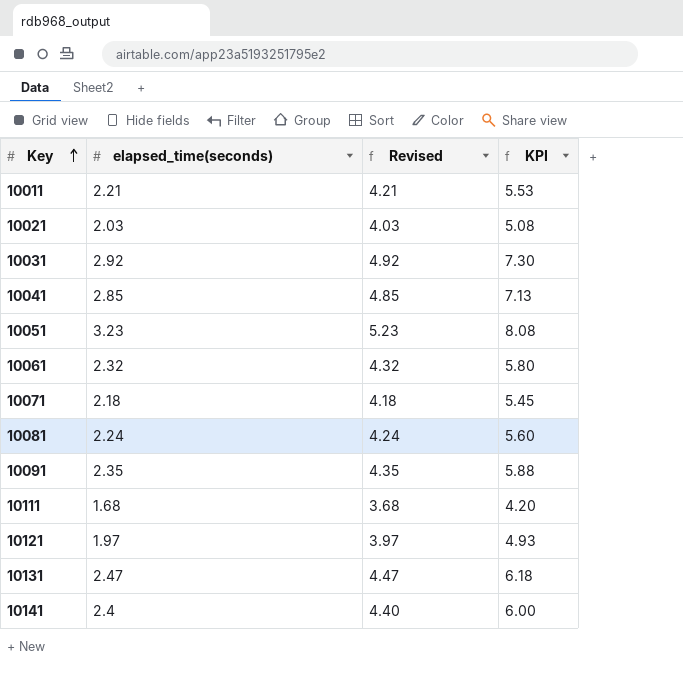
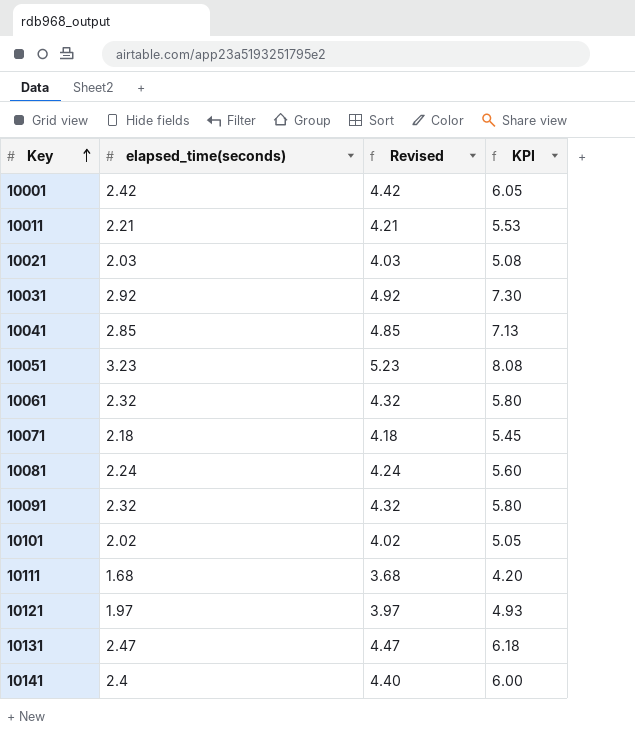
row 10001: none -> 2.42 | 4.42 | 6.05
10091 | elapsed_time(seconds): 2.35 -> 2.32
10091 | Revised: 4.35 -> 4.32
10091 | KPI: 5.88 -> 5.80
row 10101: none -> 2.02 | 4.02 | 5.05

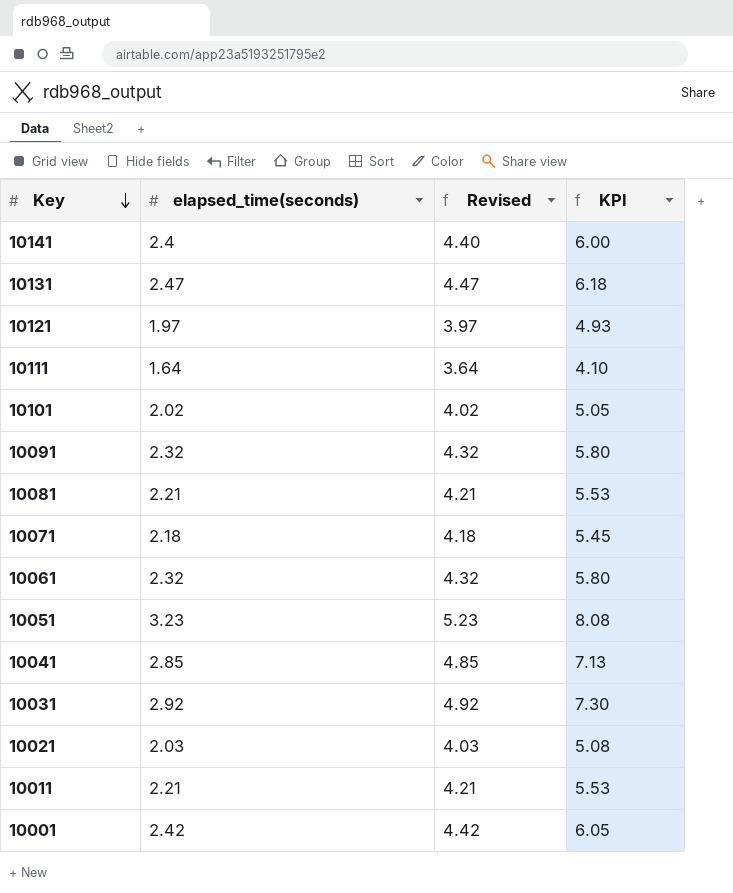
row order: Key ascending -> Key descending
10111 | elapsed_time(seconds): 1.68 -> 1.64
10111 | Revised: 3.68 -> 3.64
10111 | KPI: 4.20 -> 4.10
10081 | elapsed_time(seconds): 2.24 -> 2.21
10081 | Revised: 4.24 -> 4.21
10081 | KPI: 5.60 -> 5.53

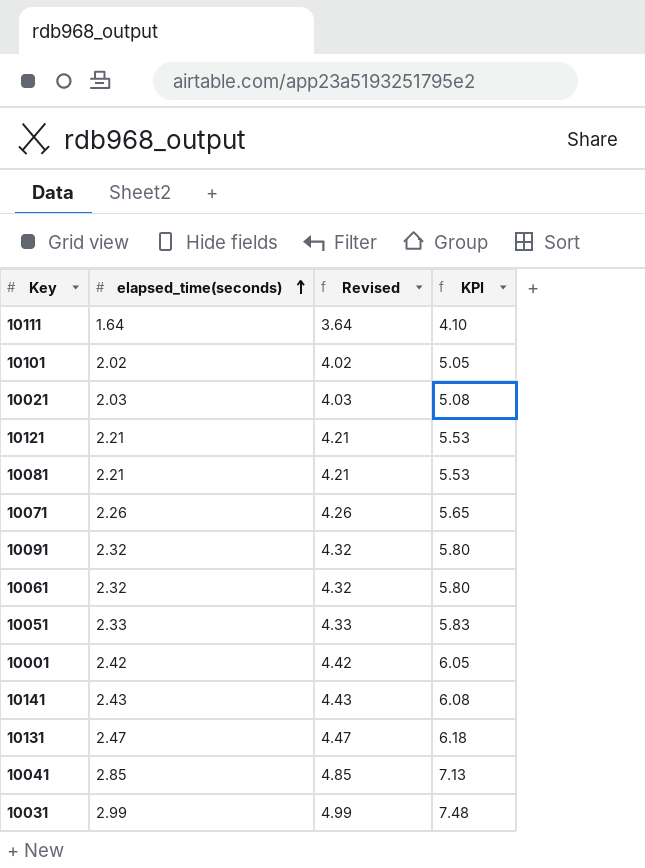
row order: Key descending -> elapsed_time(seconds) ascending
row 10011: 2.21 | 4.21 | 5.53 -> none
10121 | elapsed_time(seconds): 1.97 -> 2.21
10121 | Revised: 3.97 -> 4.21
10121 | KPI: 4.93 -> 5.53
10071 | elapsed_time(seconds): 2.18 -> 2.26
10071 | Revised: 4.18 -> 4.26
10071 | KPI: 5.45 -> 5.65
10051 | elapsed_time(seconds): 3.23 -> 2.33
10051 | Revised: 5.23 -> 4.33
10051 | KPI: 8.08 -> 5.83
10141 | elapsed_time(seconds): 2.4 -> 2.43
10141 | Revised: 4.40 -> 4.43
10141 | KPI: 6.00 -> 6.08
10031 | elapsed_time(seconds): 2.92 -> 2.99
10031 | Revised: 4.92 -> 4.99
10031 | KPI: 7.30 -> 7.48

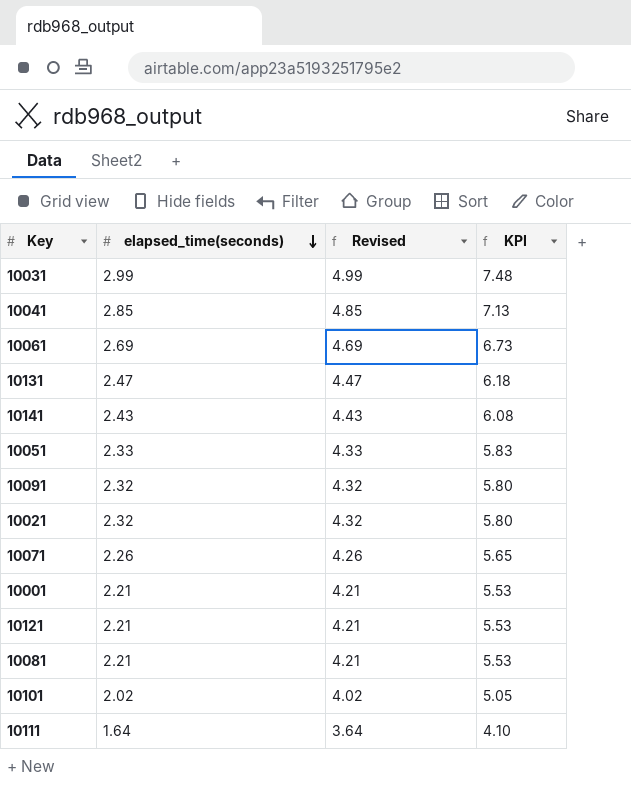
row order: elapsed_time(seconds) ascending -> elapsed_time(seconds) descending
10061 | elapsed_time(seconds): 2.32 -> 2.69
10061 | Revised: 4.32 -> 4.69
10061 | KPI: 5.80 -> 6.73
10021 | elapsed_time(seconds): 2.03 -> 2.32
10021 | Revised: 4.03 -> 4.32
10021 | KPI: 5.08 -> 5.80
10001 | elapsed_time(seconds): 2.42 -> 2.21
10001 | Revised: 4.42 -> 4.21
10001 | KPI: 6.05 -> 5.53

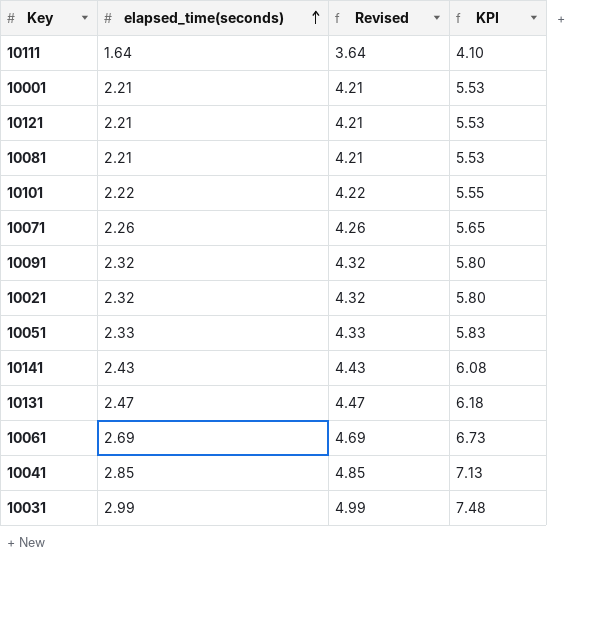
row order: elapsed_time(seconds) descending -> elapsed_time(seconds) ascending
10101 | elapsed_time(seconds): 2.02 -> 2.22
10101 | Revised: 4.02 -> 4.22
10101 | KPI: 5.05 -> 5.55

